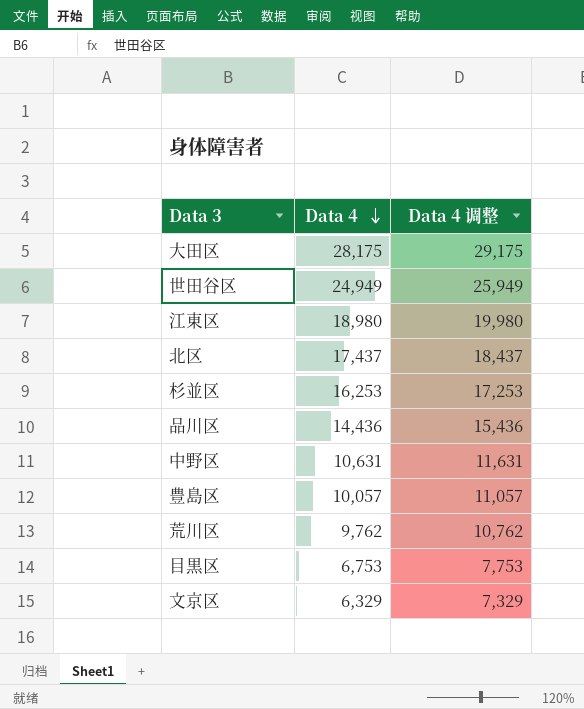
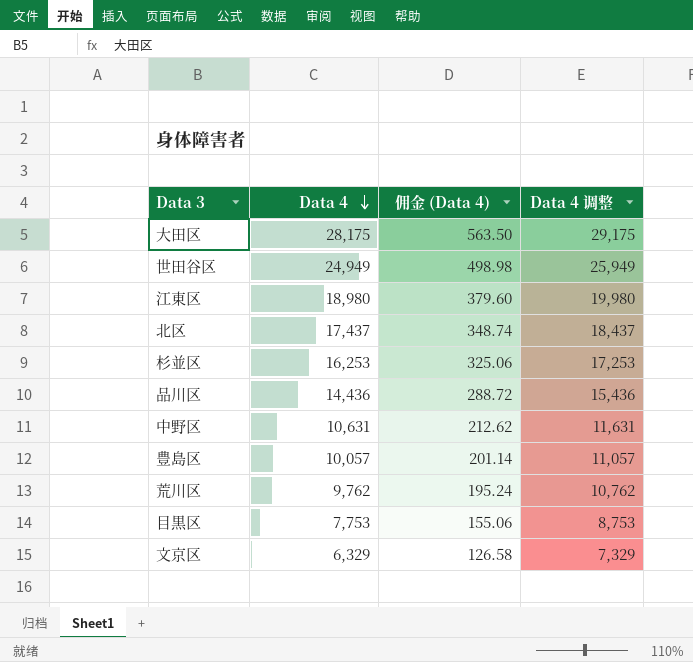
column 佣金 (Data 4) | formula: none -> [Data 4] * 0.02
目黒区 | Data 4: 6,753 -> 7,753
目黒区 | Data 4 调整: 7,753 -> 8,753

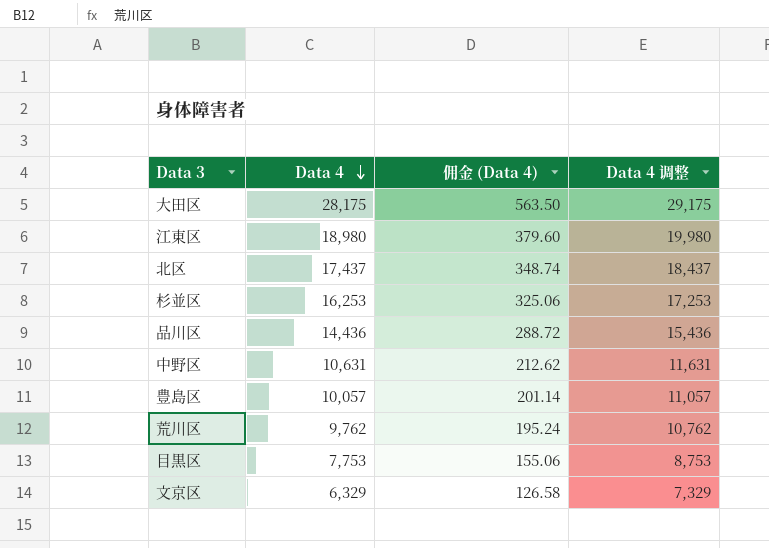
row 世田谷区: 24,949 | 498.98 | 25,949 -> none

